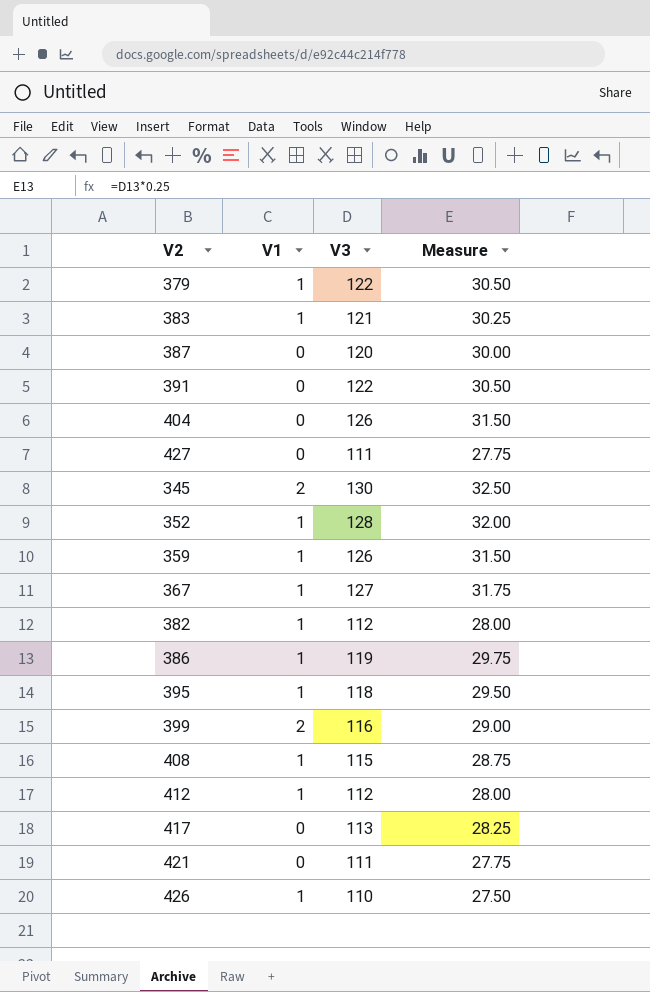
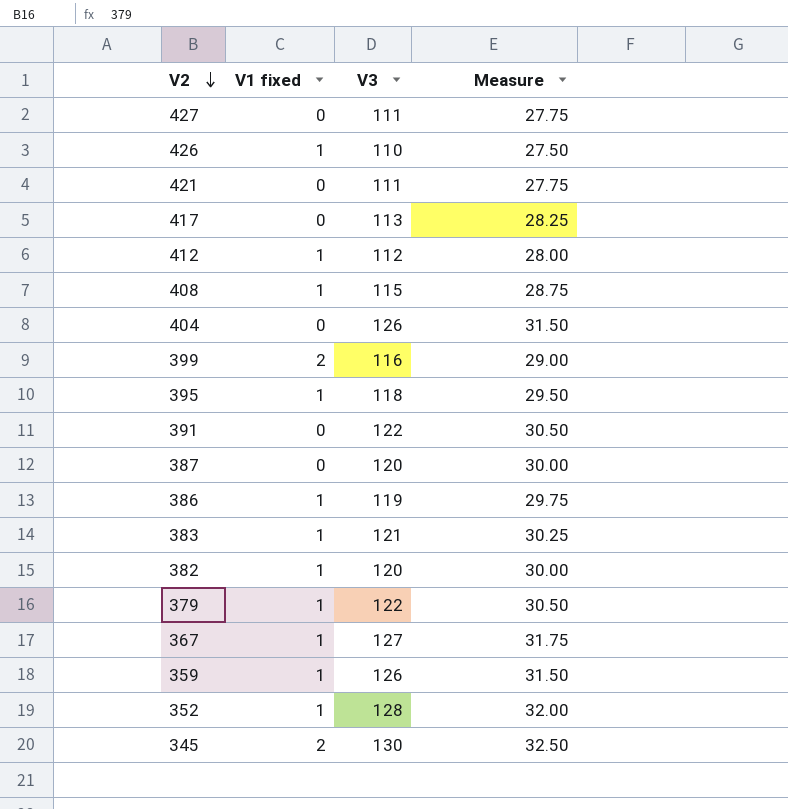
row order: none -> V2 descending
column name: V1 -> V1 fixed
382 | V3: 112 -> 120
382 | Measure: 28.00 -> 30.00

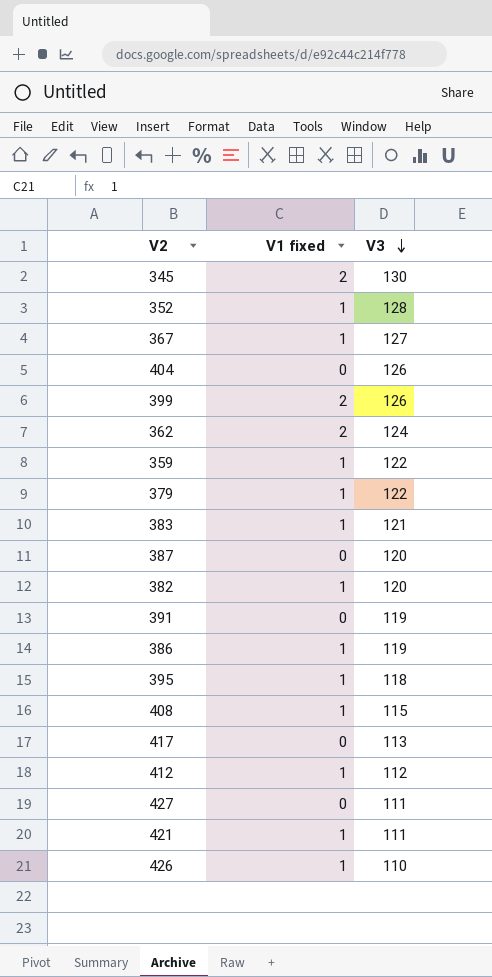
row order: V2 descending -> V3 descending
column Measure | formula: [V3] * 0.25 -> none
399 | V3: 116 -> 126
row 362: none -> 2 | 124
359 | V3: 126 -> 122
391 | V3: 122 -> 119
421 | V1 fixed: 0 -> 1

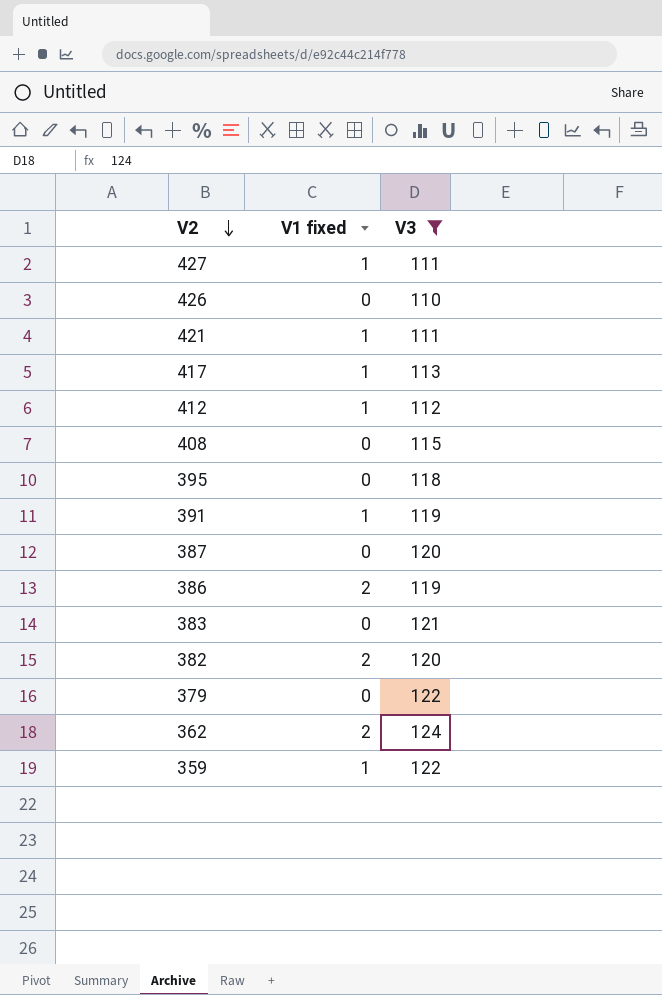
filter: none -> V3 <= 124
row order: V3 descending -> V2 descending
427 | V1 fixed: 0 -> 1
426 | V1 fixed: 1 -> 0
417 | V1 fixed: 0 -> 1
408 | V1 fixed: 1 -> 0
395 | V1 fixed: 1 -> 0
391 | V1 fixed: 0 -> 1
386 | V1 fixed: 1 -> 2
383 | V1 fixed: 1 -> 0
382 | V1 fixed: 1 -> 2
379 | V1 fixed: 1 -> 0

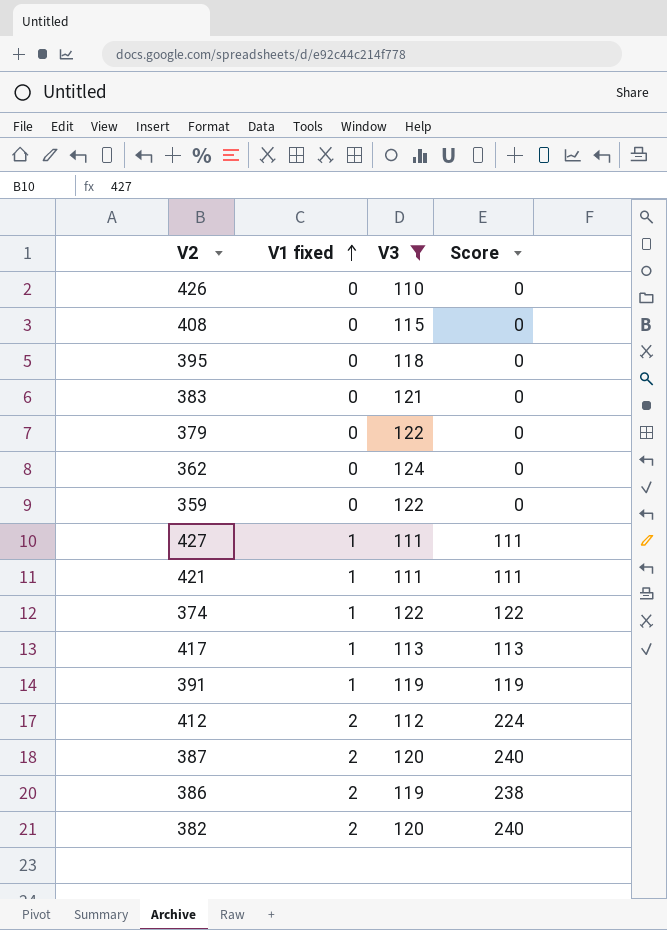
row order: V2 descending -> V1 fixed ascending
column Score | formula: none -> [V1 fixed] * [V3]
362 | V1 fixed: 2 -> 0
359 | V1 fixed: 1 -> 0
row 374: none -> 1 | 122 | 122
412 | V1 fixed: 1 -> 2
387 | V1 fixed: 0 -> 2

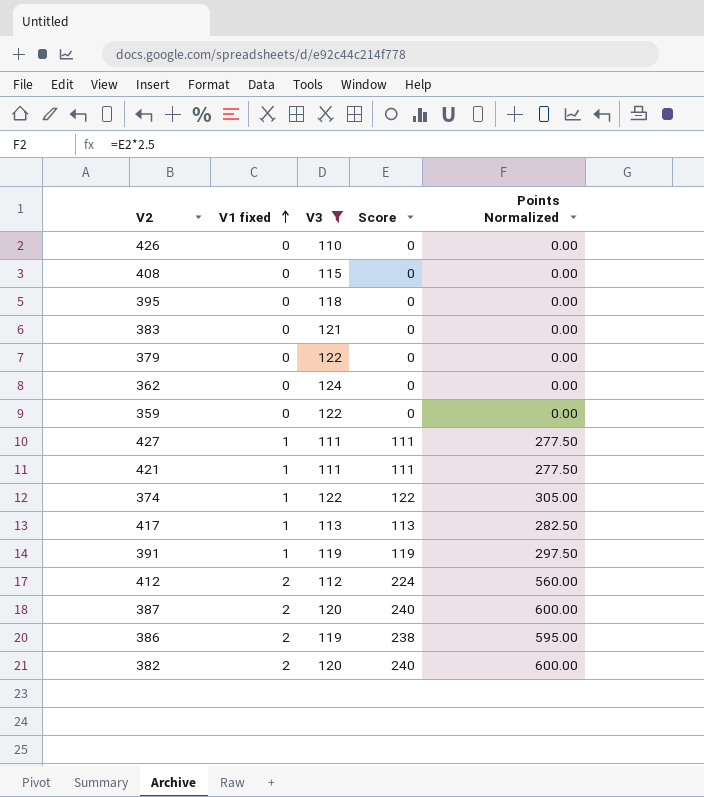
column Points Normalized | formula: none -> [Score] * 2.5

